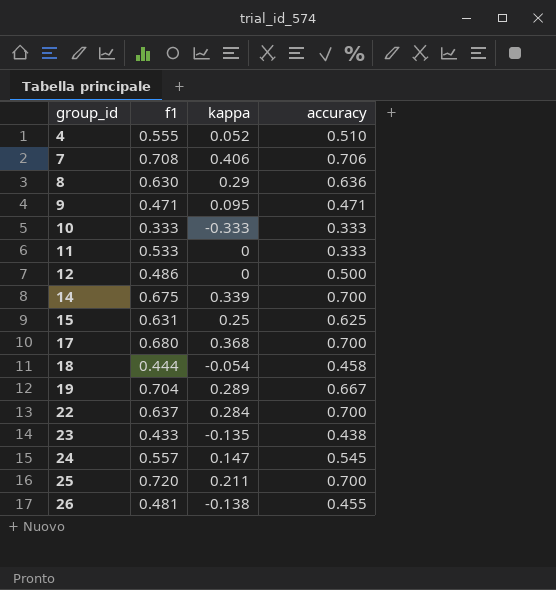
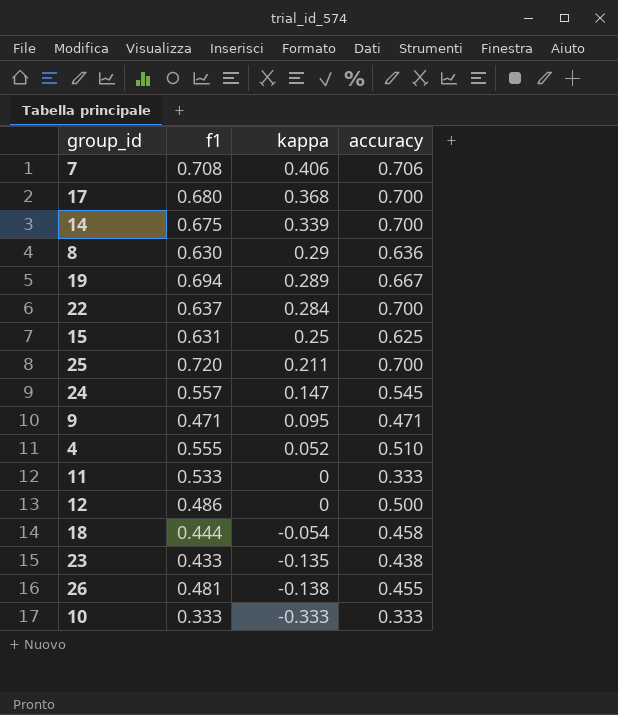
row order: group_id ascending -> kappa descending
19 | f1: 0.704 -> 0.694

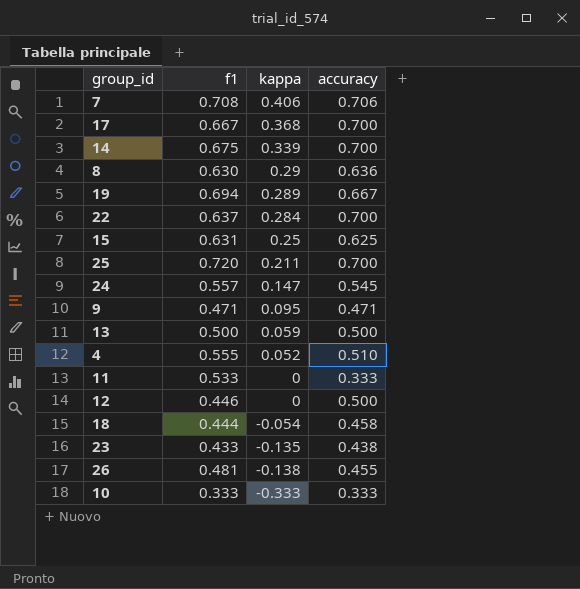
17 | f1: 0.680 -> 0.667
row 13: none -> 0.500 | 0.059 | 0.500
12 | f1: 0.486 -> 0.446

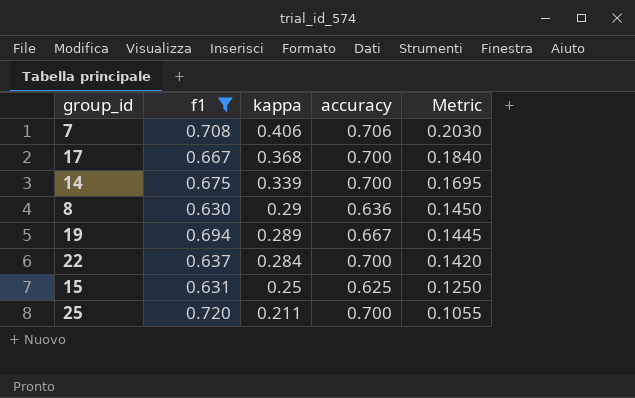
filter: none -> f1 >= 0.630
column Metric | formula: none -> [kappa] * 0.5

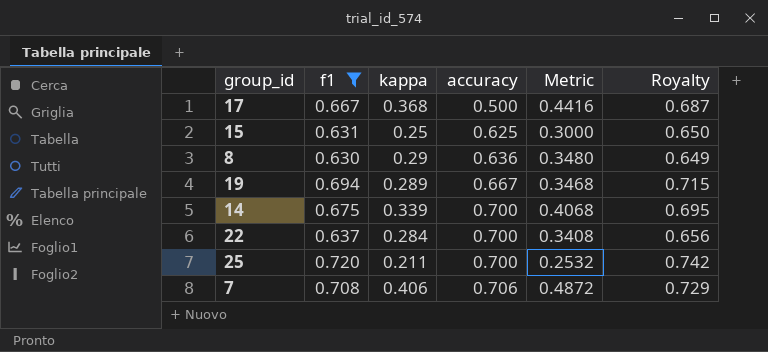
row order: kappa descending -> accuracy ascending
column Metric | formula: [kappa] * 0.5 -> [kappa] * 1.2
column Royalty | formula: none -> [f1] * 1.03
17 | accuracy: 0.700 -> 0.500

